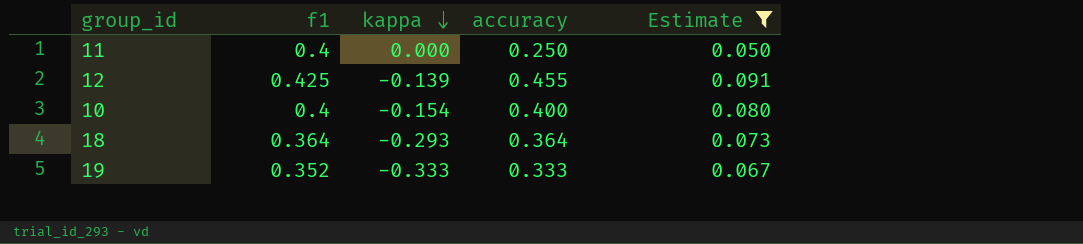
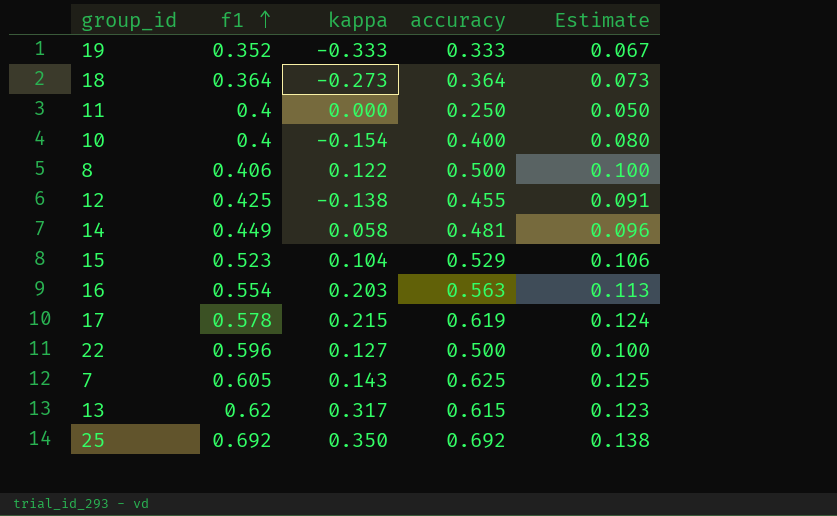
filter: Estimate <= 0.091 -> none
row order: kappa descending -> f1 ascending
18 | kappa: -0.293 -> -0.273
12 | kappa: -0.139 -> -0.138

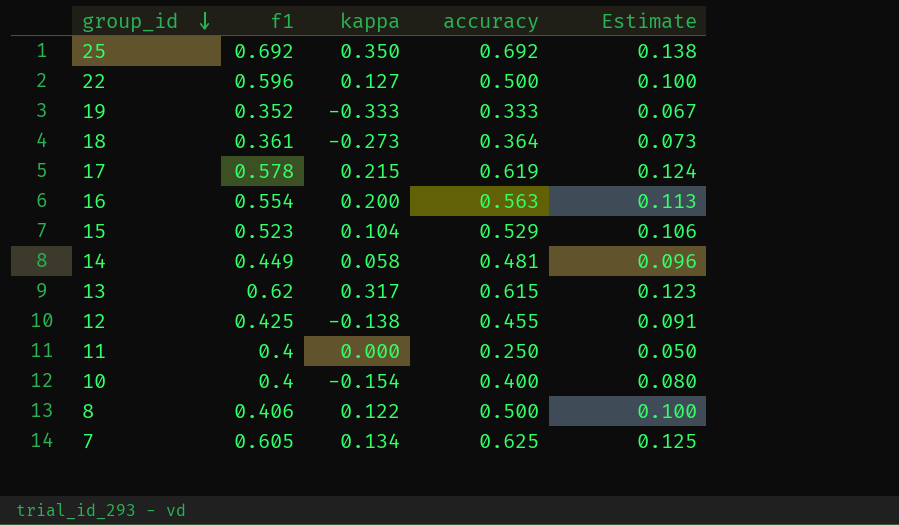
row order: f1 ascending -> group_id descending
18 | f1: 0.364 -> 0.361
16 | kappa: 0.203 -> 0.200
7 | kappa: 0.143 -> 0.134

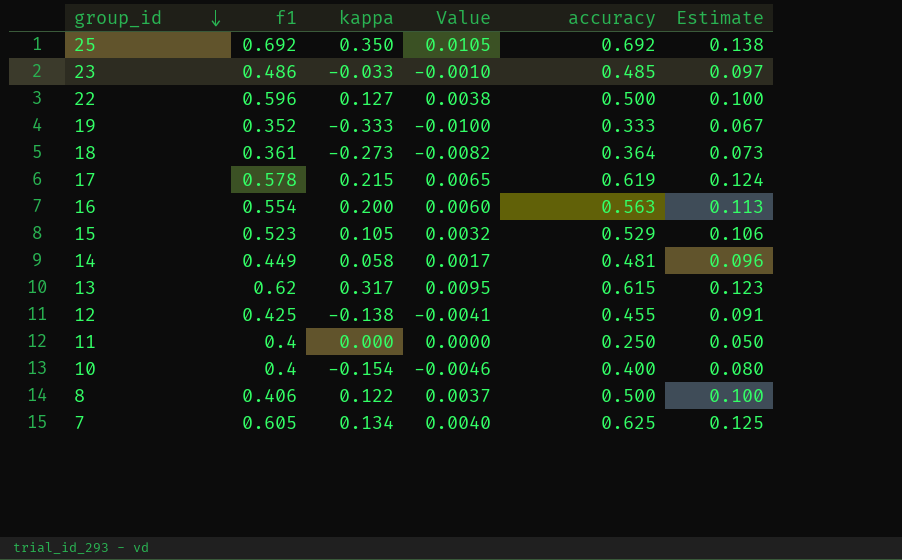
column Value | formula: none -> [kappa] * 0.03
row 23: none -> 0.486 | -0.033 | -0.0010 | 0.485 | 0.097
15 | kappa: 0.104 -> 0.105

